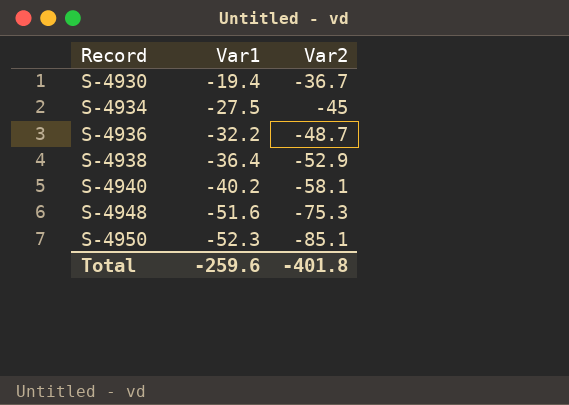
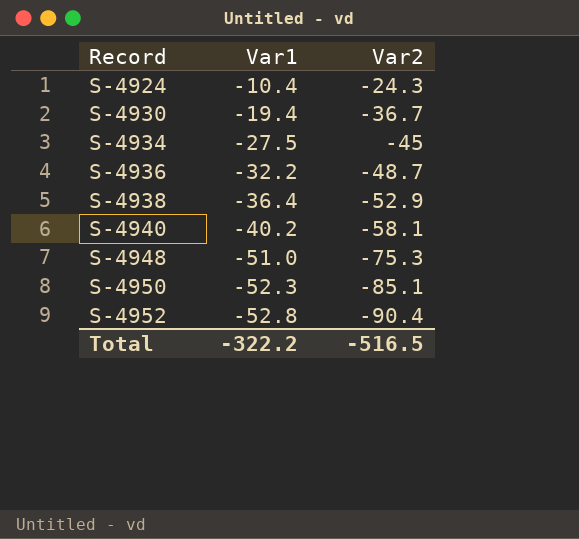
row S-4924: none -> -10.4 | -24.3
S-4948 | Var1: -51.6 -> -51.0
row S-4952: none -> -52.8 | -90.4
Total | Var1: -259.6 -> -322.2
Total | Var2: -401.8 -> -516.5

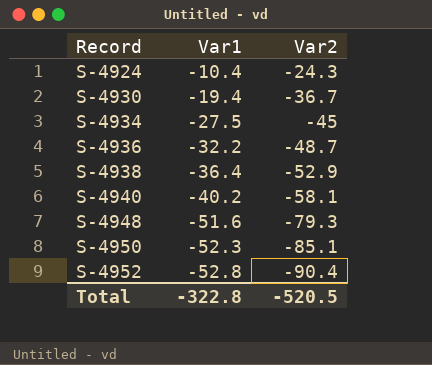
S-4948 | Var1: -51.0 -> -51.6
S-4948 | Var2: -75.3 -> -79.3
Total | Var1: -322.2 -> -322.8
Total | Var2: -516.5 -> -520.5

